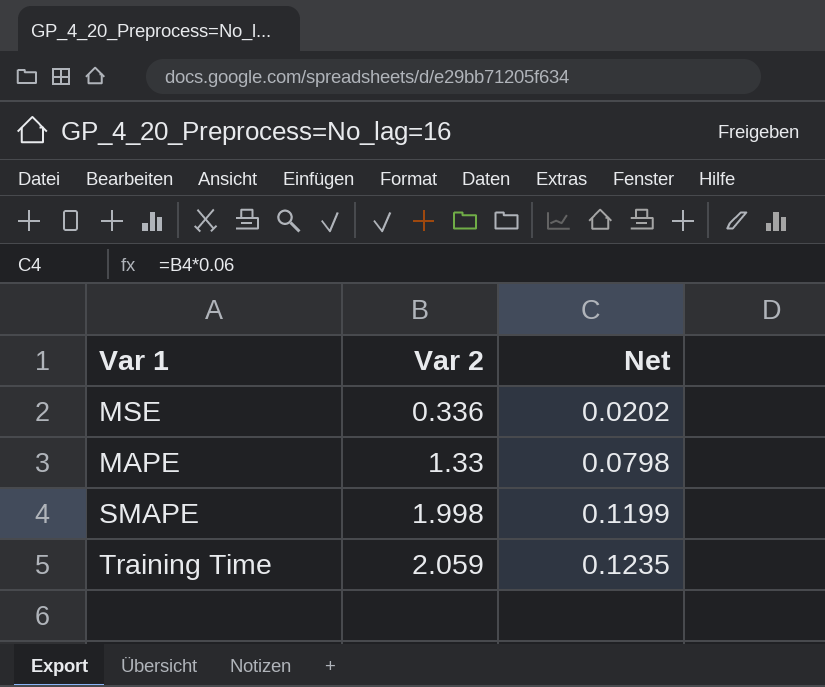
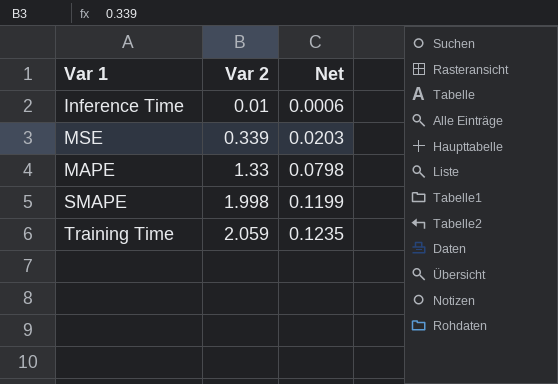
row Inference Time: none -> 0.01 | 0.0006
MSE | Var 2: 0.336 -> 0.339
MSE | Net: 0.0202 -> 0.0203

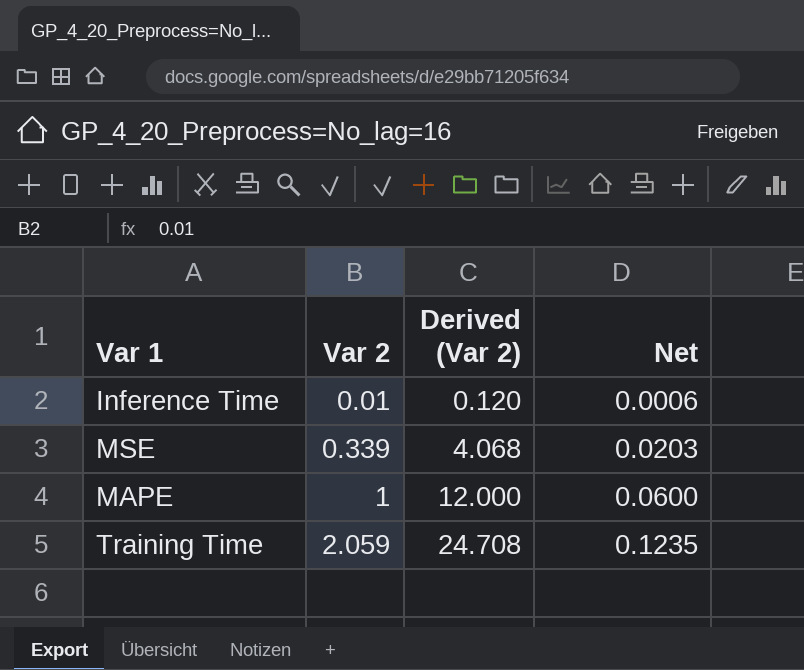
column Derived (Var 2) | formula: none -> [Var 2] * 12
row SMAPE: 1.998 | 0.1199 -> none
MAPE | Var 2: 1.33 -> 1
MAPE | Net: 0.0798 -> 0.0600

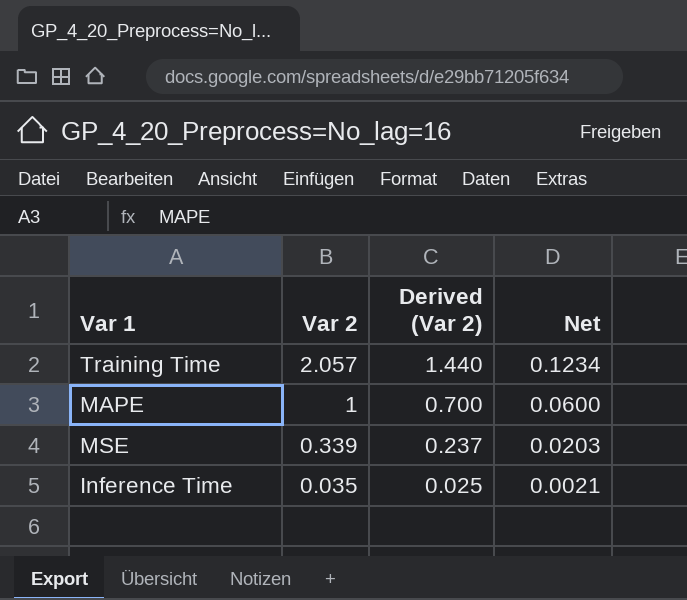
row order: Var 2 ascending -> Var 2 descending
column Derived (Var 2) | formula: [Var 2] * 12 -> [Var 2] * 0.7
Training Time | Var 2: 2.059 -> 2.057
Training Time | Net: 0.1235 -> 0.1234
Inference Time | Var 2: 0.01 -> 0.035
Inference Time | Net: 0.0006 -> 0.0021

